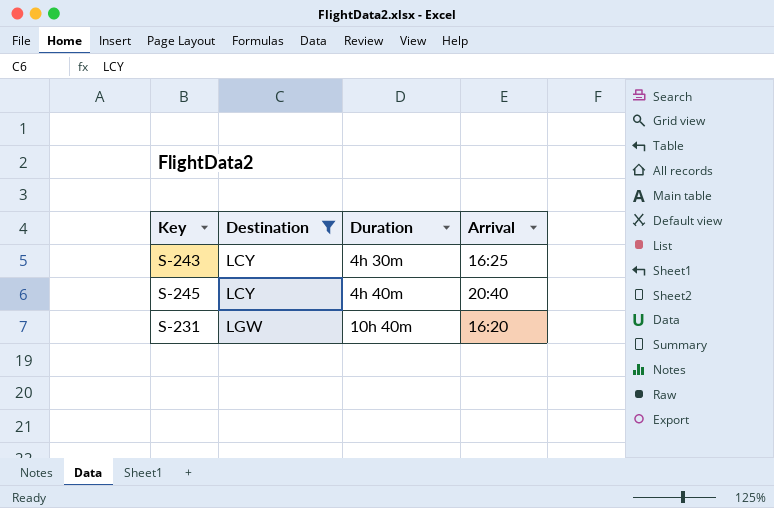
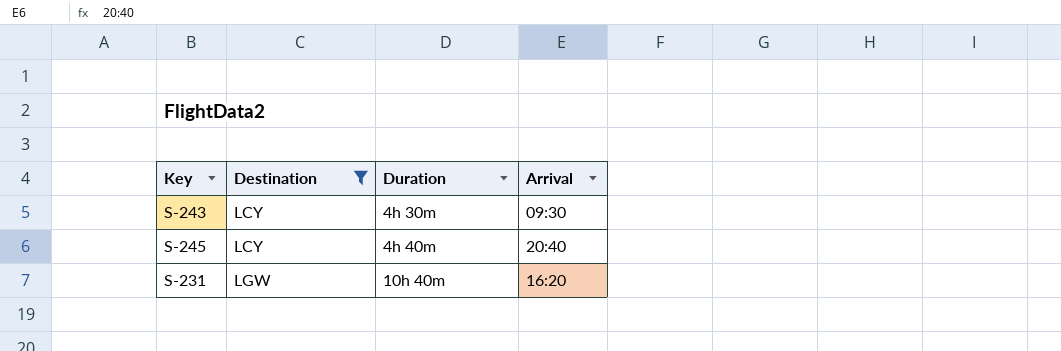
S-243 | Arrival: 16:25 -> 09:30

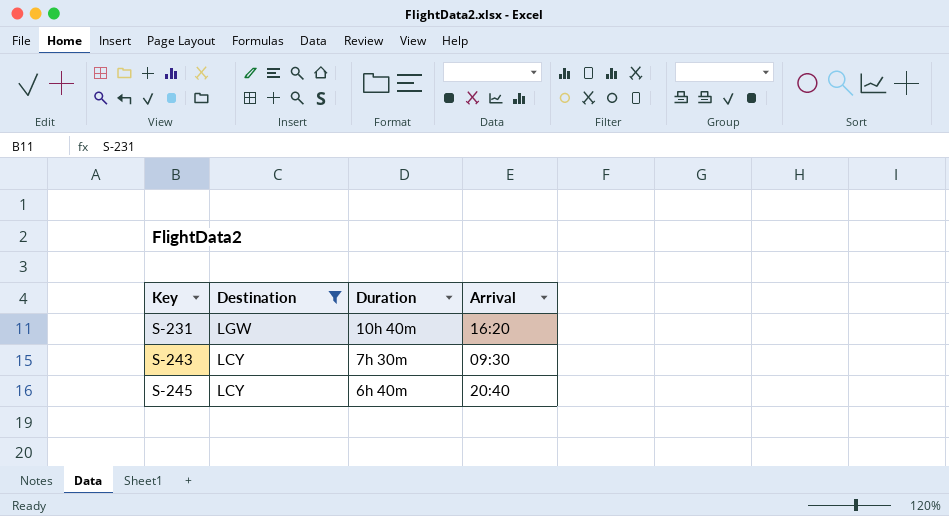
row order: Destination ascending -> Key ascending
S-243 | Duration: 4h 30m -> 7h 30m
S-245 | Duration: 4h 40m -> 6h 40m

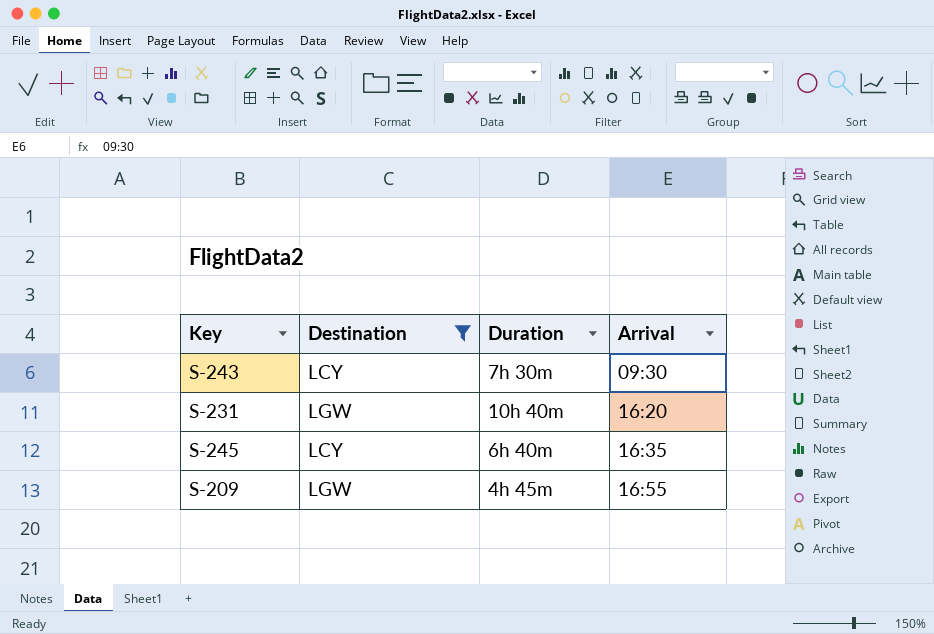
row order: Key ascending -> Arrival ascending
S-245 | Arrival: 20:40 -> 16:35
row S-209: none -> LGW | 4h 45m | 16:55

